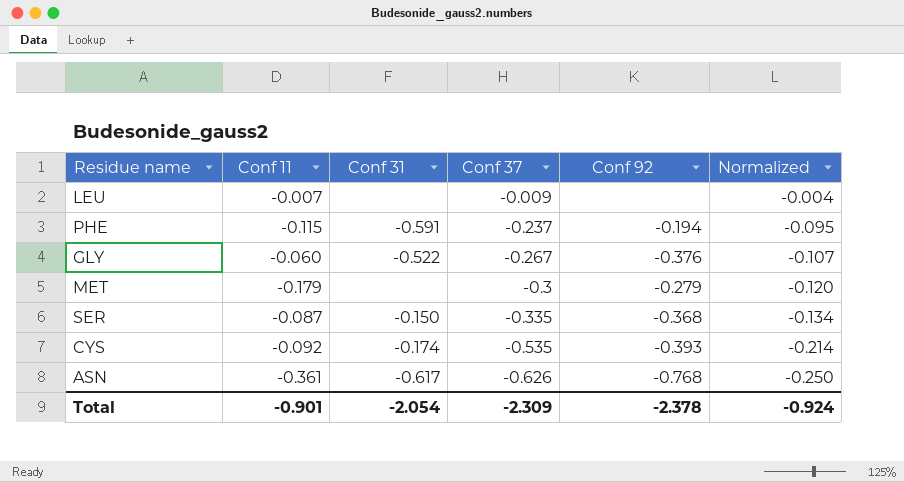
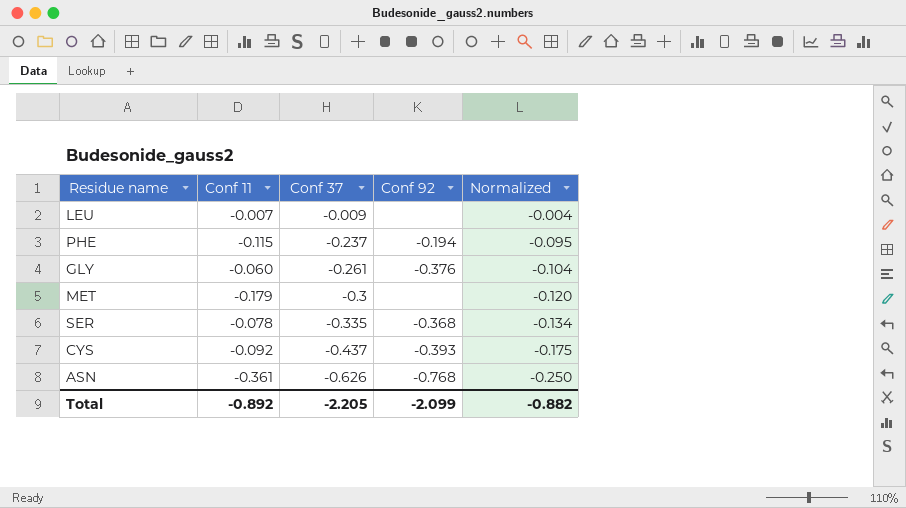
column Conf 31 | position: 3 -> none
GLY | Conf 37: -0.267 -> -0.261
GLY | Normalized: -0.107 -> -0.104
MET | Conf 92: -0.279 -> none
SER | Conf 11: -0.087 -> -0.078
CYS | Conf 37: -0.535 -> -0.437
CYS | Normalized: -0.214 -> -0.175
Total | Conf 11: -0.901 -> -0.892
Total | Conf 37: -2.309 -> -2.205
Total | Conf 92: -2.378 -> -2.099
Total | Normalized: -0.924 -> -0.882

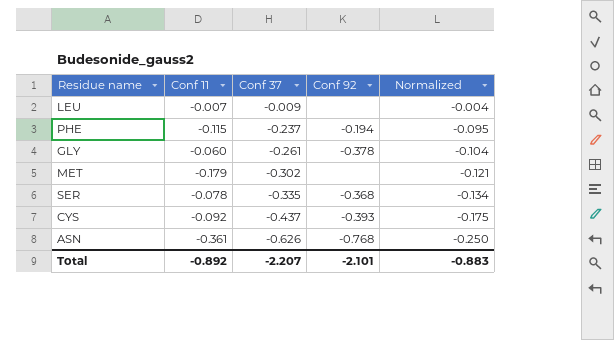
GLY | Conf 92: -0.376 -> -0.378
MET | Conf 37: -0.3 -> -0.302
MET | Normalized: -0.120 -> -0.121
Total | Conf 37: -2.205 -> -2.207
Total | Conf 92: -2.099 -> -2.101
Total | Normalized: -0.882 -> -0.883

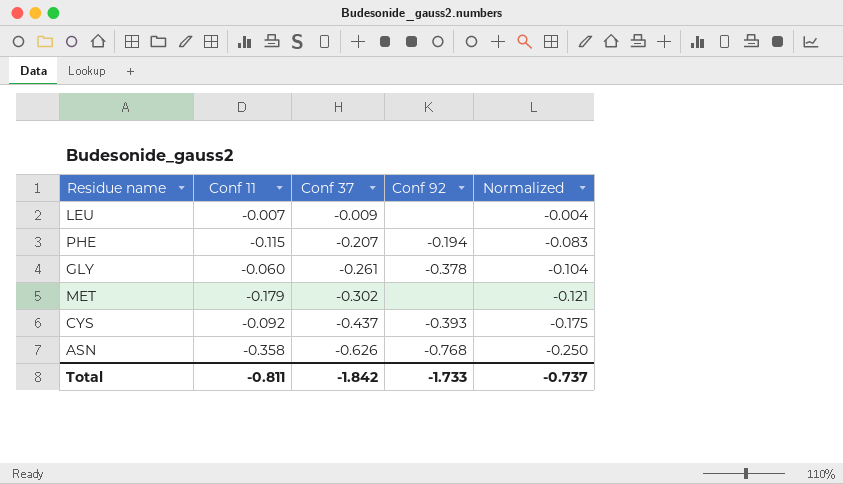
row SER: -0.078 | -0.335 | -0.368 | -0.134 -> none
PHE | Conf 37: -0.237 -> -0.207
PHE | Normalized: -0.095 -> -0.083
ASN | Conf 11: -0.361 -> -0.358
Total | Conf 11: -0.892 -> -0.811
Total | Conf 37: -2.207 -> -1.842
Total | Conf 92: -2.101 -> -1.733
Total | Normalized: -0.883 -> -0.737

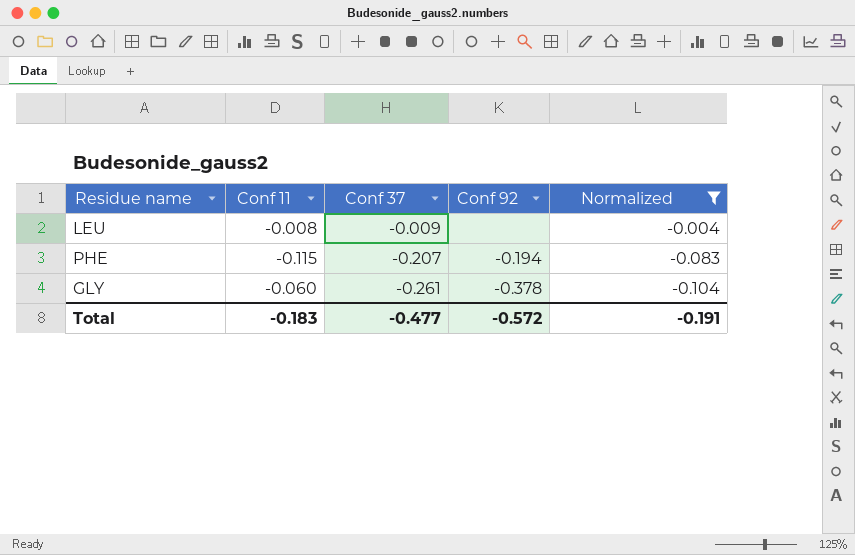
filter: none -> Normalized >= -0.104
LEU | Conf 11: -0.007 -> -0.008
Total | Conf 11: -0.811 -> -0.183
Total | Conf 37: -1.842 -> -0.477
Total | Conf 92: -1.733 -> -0.572
Total | Normalized: -0.737 -> -0.191

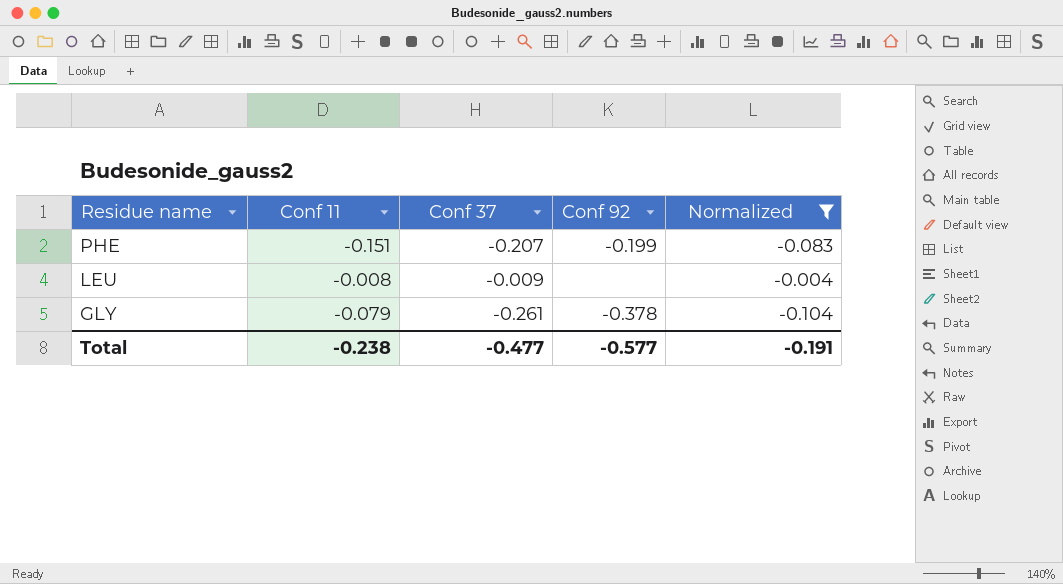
row order: Conf 37 descending -> Residue name descending
PHE | Conf 11: -0.115 -> -0.151
PHE | Conf 92: -0.194 -> -0.199
GLY | Conf 11: -0.060 -> -0.079
Total | Conf 11: -0.183 -> -0.238
Total | Conf 92: -0.572 -> -0.577

